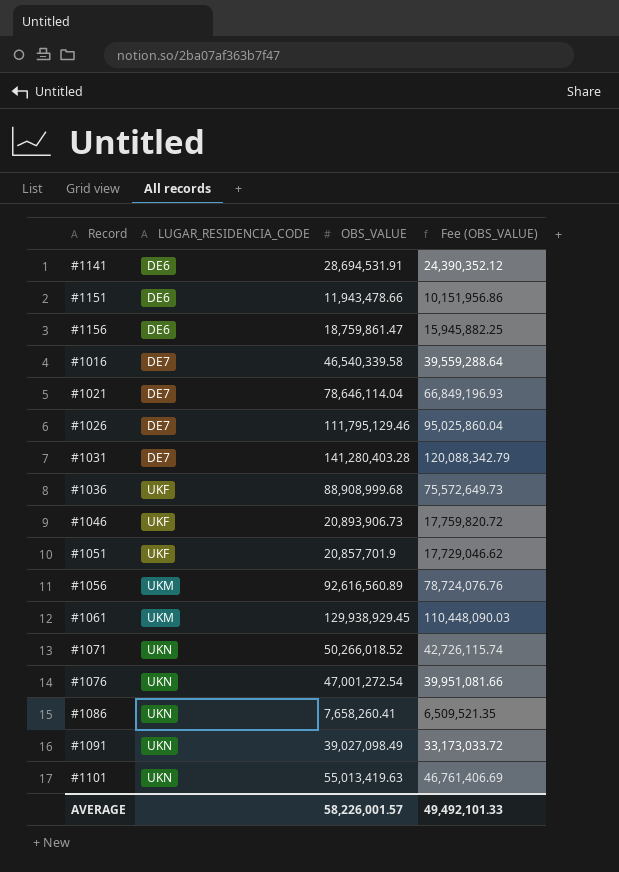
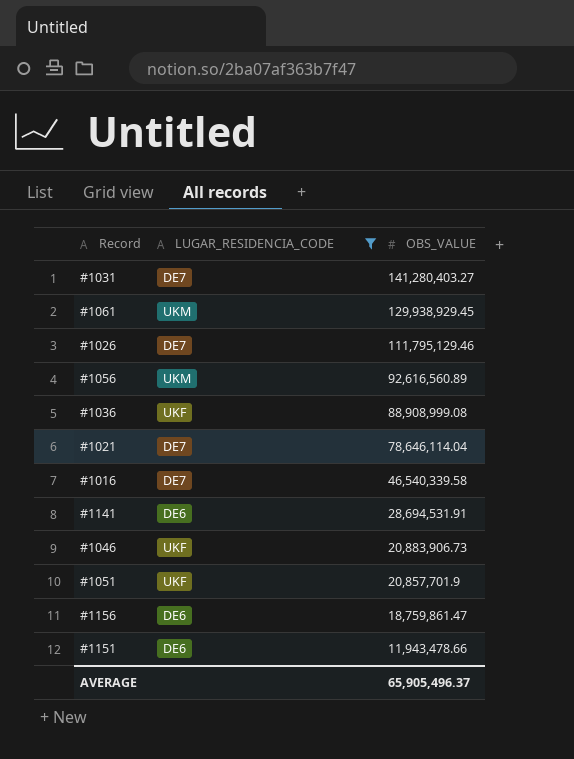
filter: none -> LUGAR_RESIDENCIA_CODE != UKN
row order: LUGAR_RESIDENCIA_CODE ascending -> OBS_VALUE descending
column Fee (OBS_VALUE) | formula: [OBS_VALUE] * 0.85 -> none
#1031 | OBS_VALUE: 141,280,403.28 -> 141,280,403.27
#1036 | OBS_VALUE: 88,908,999.68 -> 88,908,999.08
#1046 | OBS_VALUE: 20,893,906.73 -> 20,883,906.73
AVERAGE | OBS_VALUE: 58,226,001.57 -> 65,905,496.37

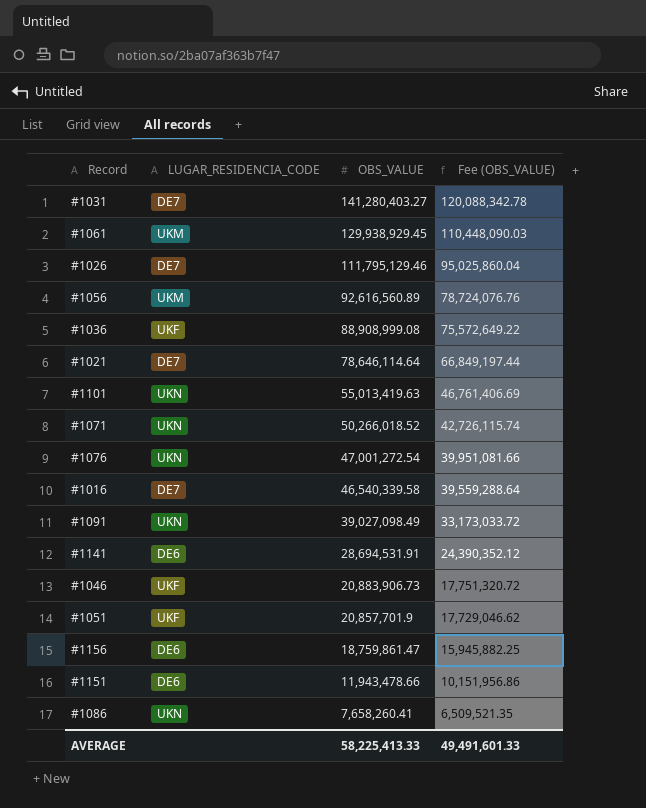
filter: LUGAR_RESIDENCIA_CODE != UKN -> none
column Fee (OBS_VALUE) | formula: none -> [OBS_VALUE] * 0.85
#1021 | OBS_VALUE: 78,646,114.04 -> 78,646,114.64
AVERAGE | OBS_VALUE: 65,905,496.37 -> 58,225,413.33

